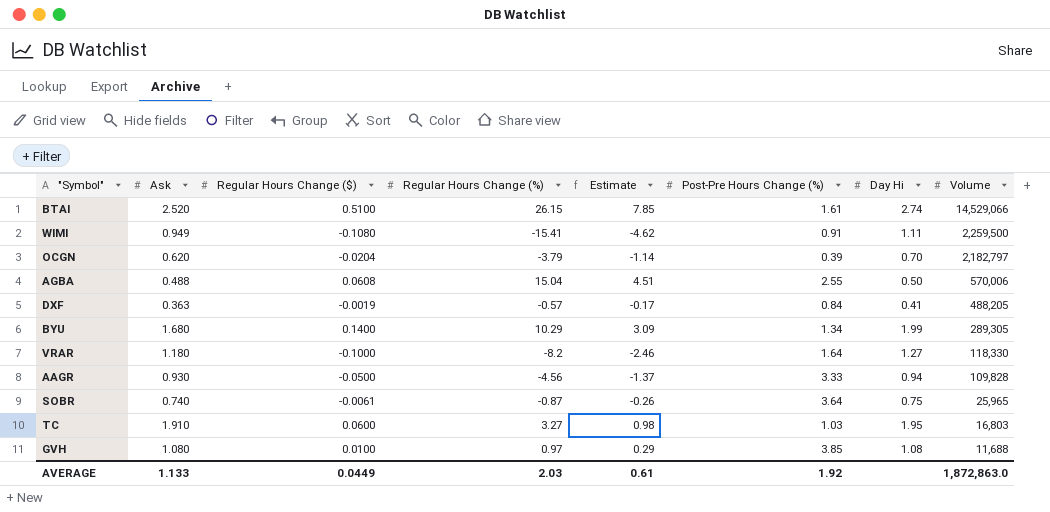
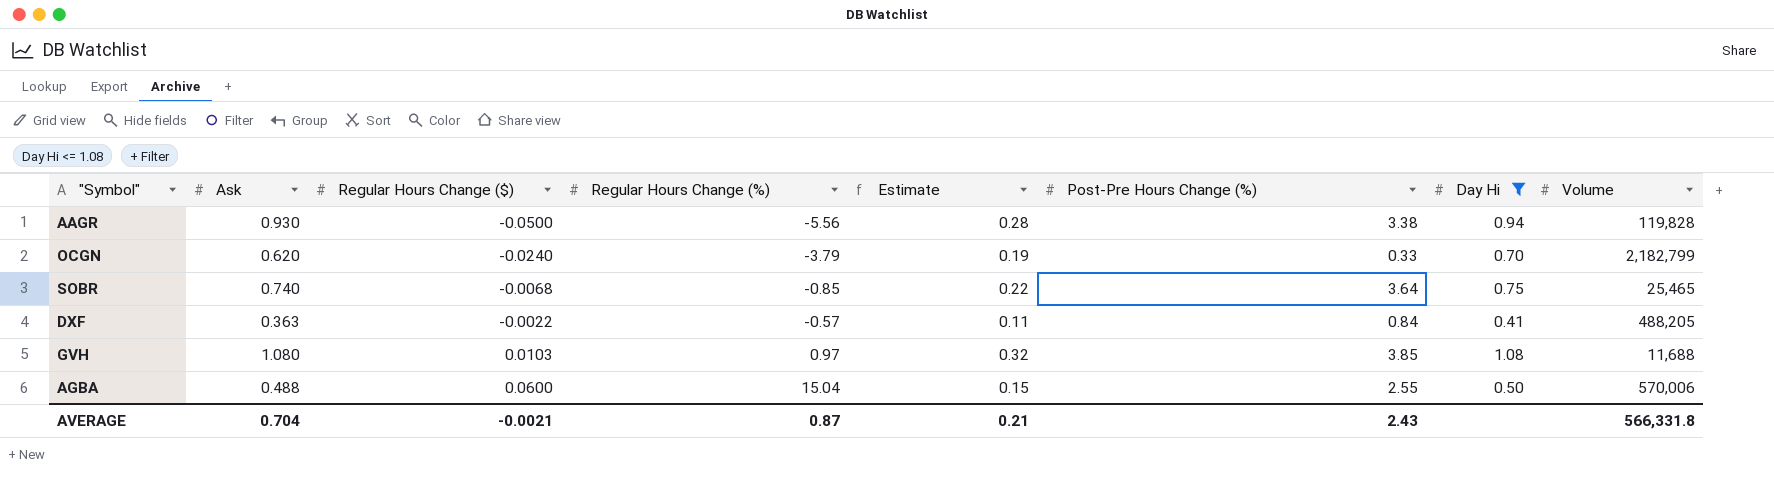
filter: none -> Day Hi <= 1.08
row order: Volume descending -> Regular Hours Change ($) ascending
column Estimate | formula: [Regular Hours Change (%)] * 0.3 -> [Ask] * 0.3
AAGR | Regular Hours Change (%): -4.56 -> -5.56
AAGR | Post-Pre Hours Change (%): 3.33 -> 3.38
AAGR | Volume: 109,828 -> 119,828
OCGN | Regular Hours Change ($): -0.0204 -> -0.0240
OCGN | Post-Pre Hours Change (%): 0.39 -> 0.33
OCGN | Volume: 2,182,797 -> 2,182,799
SOBR | Regular Hours Change ($): -0.0061 -> -0.0068
SOBR | Regular Hours Change (%): -0.87 -> -0.85
SOBR | Volume: 25,965 -> 25,465
DXF | Regular Hours Change ($): -0.0019 -> -0.0022
GVH | Regular Hours Change ($): 0.0100 -> 0.0103
AGBA | Regular Hours Change ($): 0.0608 -> 0.0600
AVERAGE | Ask: 1.133 -> 0.704
AVERAGE | Regular Hours Change ($): 0.0449 -> -0.0021
AVERAGE | Regular Hours Change (%): 2.03 -> 0.87
AVERAGE | Estimate: 0.61 -> 0.21
AVERAGE | Post-Pre Hours Change (%): 1.92 -> 2.43
AVERAGE | Volume: 1,872,863.0 -> 566,331.8

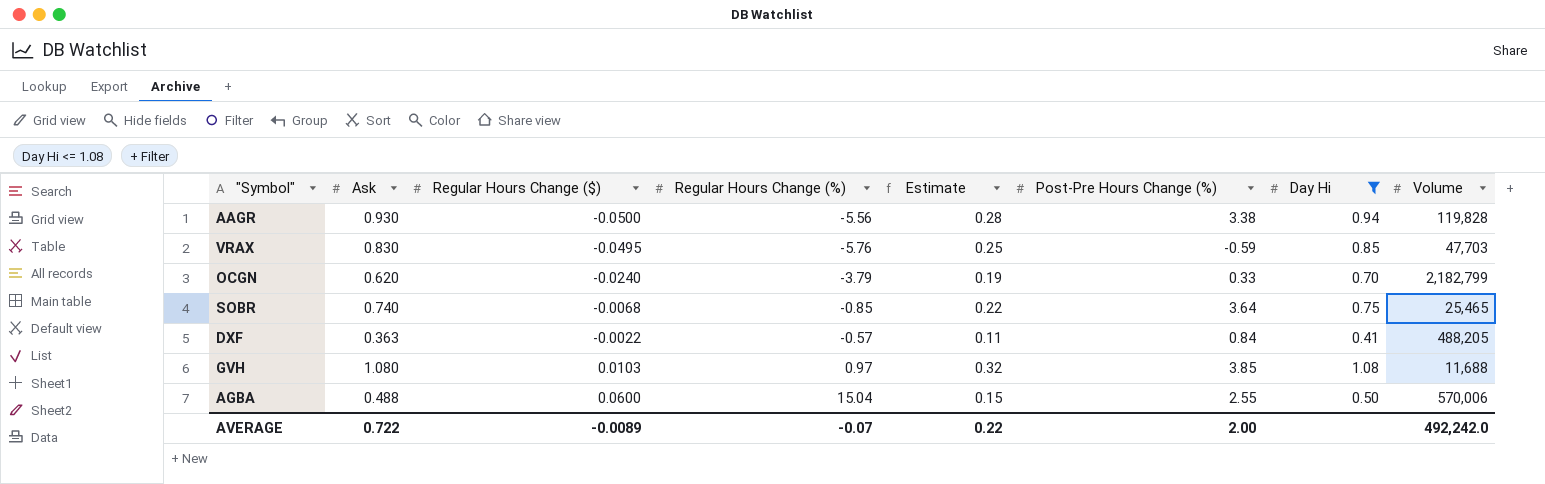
row VRAX: none -> 0.830 | -0.0495 | -5.76 | 0.25 | -0.59 | 0.85 | 47,703
AVERAGE | Ask: 0.704 -> 0.722
AVERAGE | Regular Hours Change ($): -0.0021 -> -0.0089
AVERAGE | Regular Hours Change (%): 0.87 -> -0.07
AVERAGE | Estimate: 0.21 -> 0.22
AVERAGE | Post-Pre Hours Change (%): 2.43 -> 2.00
AVERAGE | Volume: 566,331.8 -> 492,242.0

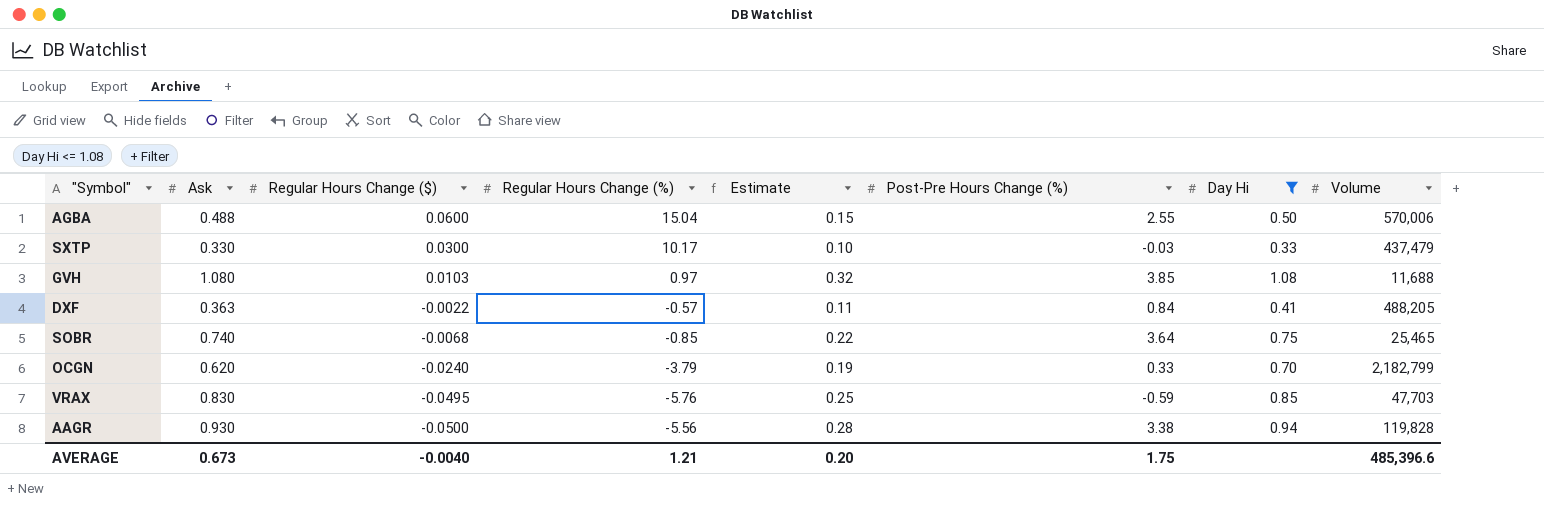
row order: Regular Hours Change ($) ascending -> Regular Hours Change ($) descending
row SXTP: none -> 0.330 | 0.0300 | 10.17 | 0.10 | -0.03 | 0.33 | 437,479
AVERAGE | Ask: 0.722 -> 0.673
AVERAGE | Regular Hours Change ($): -0.0089 -> -0.0040
AVERAGE | Regular Hours Change (%): -0.07 -> 1.21
AVERAGE | Estimate: 0.22 -> 0.20
AVERAGE | Post-Pre Hours Change (%): 2.00 -> 1.75
AVERAGE | Volume: 492,242.0 -> 485,396.6

